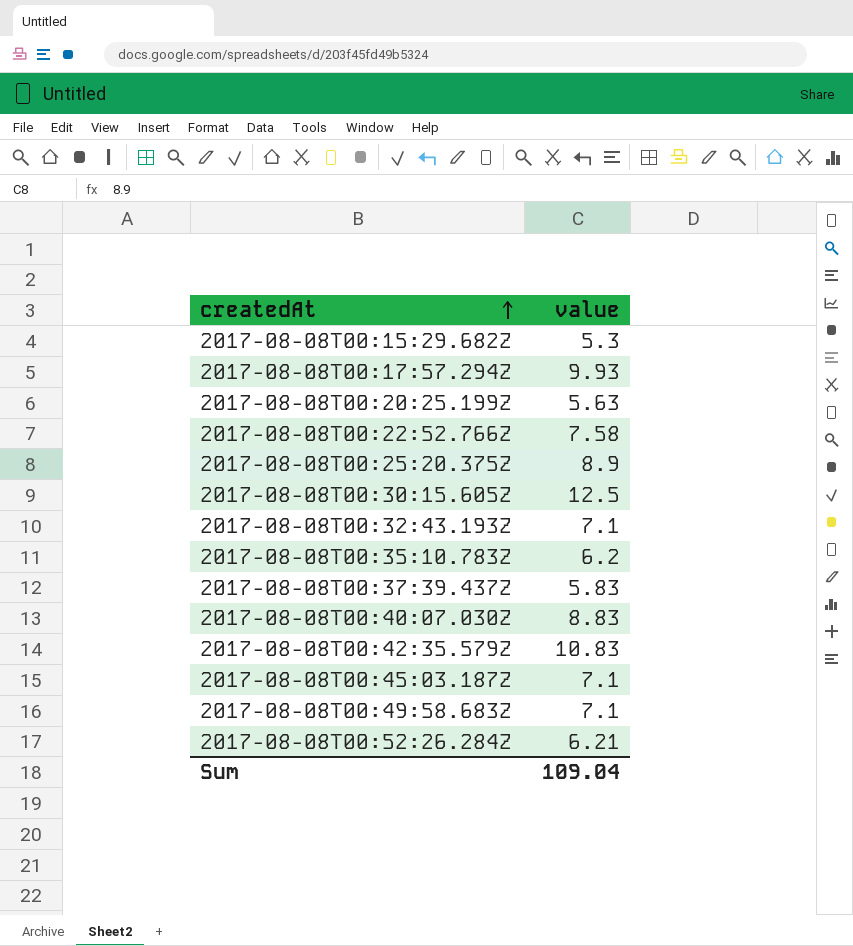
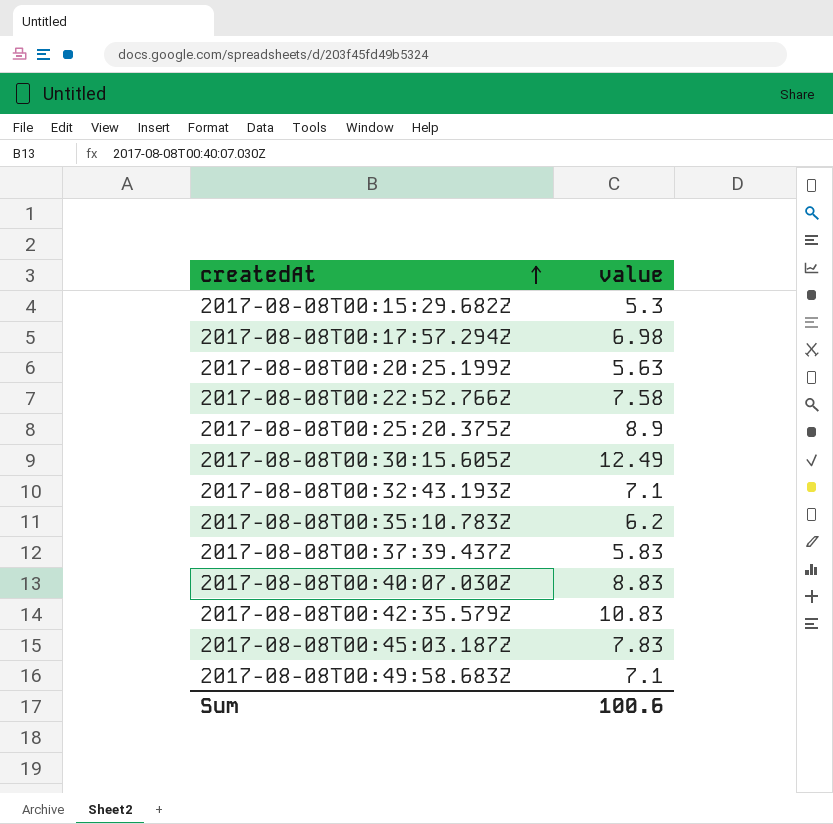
row 2017-08-08T00:52:26.284Z: 6.21 -> none
2017-08-08T00:17:57.294Z | value: 9.93 -> 6.98
2017-08-08T00:30:15.605Z | value: 12.5 -> 12.49
2017-08-08T00:45:03.187Z | value: 7.1 -> 7.83
Sum | value: 109.04 -> 100.6

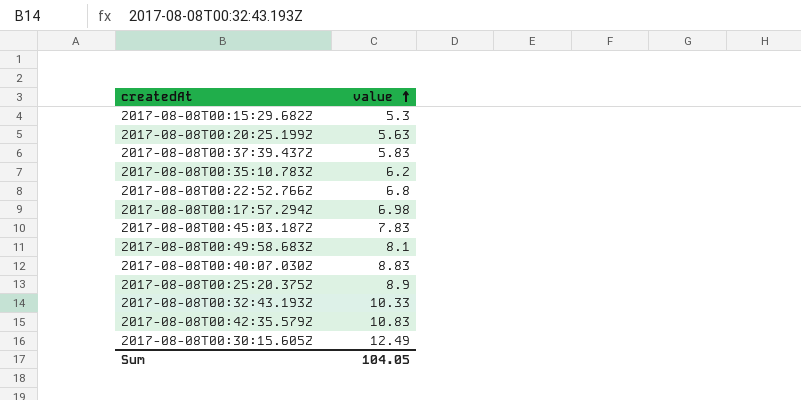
row order: createdAt ascending -> value ascending
2017-08-08T00:22:52.766Z | value: 7.58 -> 6.8
2017-08-08T00:49:58.683Z | value: 7.1 -> 8.1
2017-08-08T00:32:43.193Z | value: 7.1 -> 10.33
Sum | value: 100.6 -> 104.05

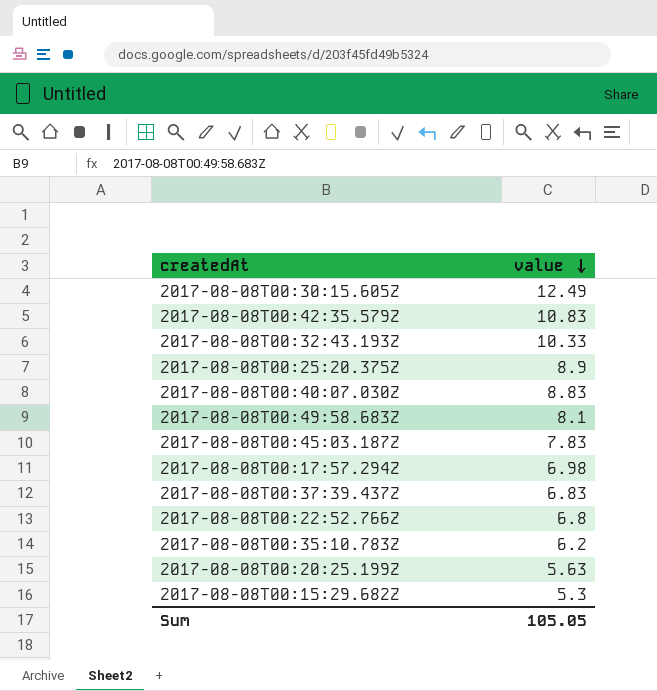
row order: value ascending -> value descending
2017-08-08T00:37:39.437Z | value: 5.83 -> 6.83
Sum | value: 104.05 -> 105.05

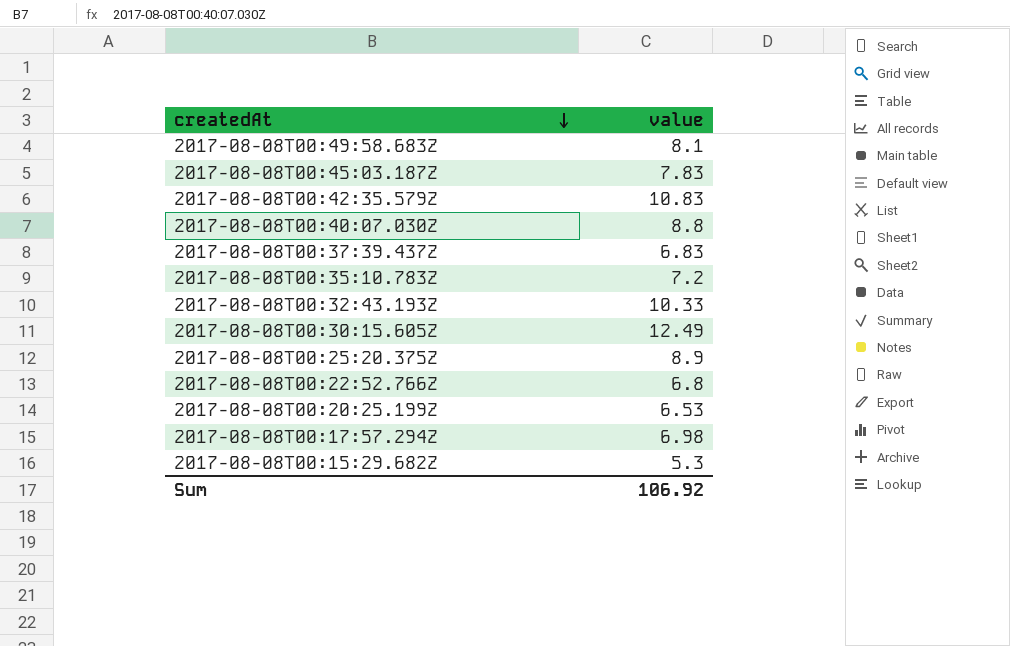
row order: value descending -> createdAt descending
2017-08-08T00:40:07.030Z | value: 8.83 -> 8.8
2017-08-08T00:35:10.783Z | value: 6.2 -> 7.2
2017-08-08T00:20:25.199Z | value: 5.63 -> 6.53
Sum | value: 105.05 -> 106.92

